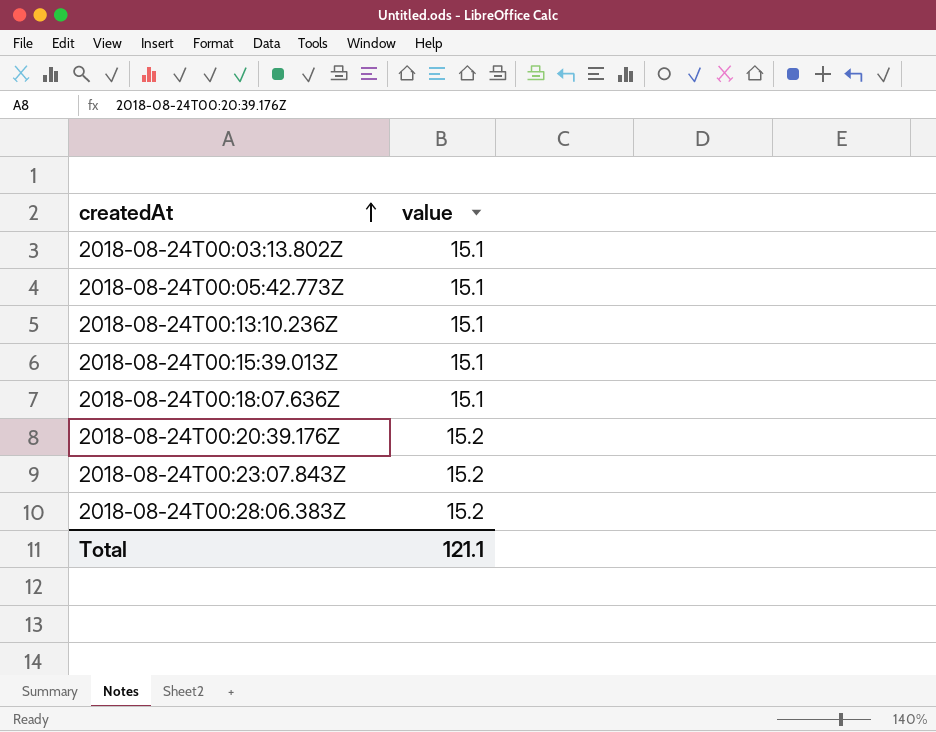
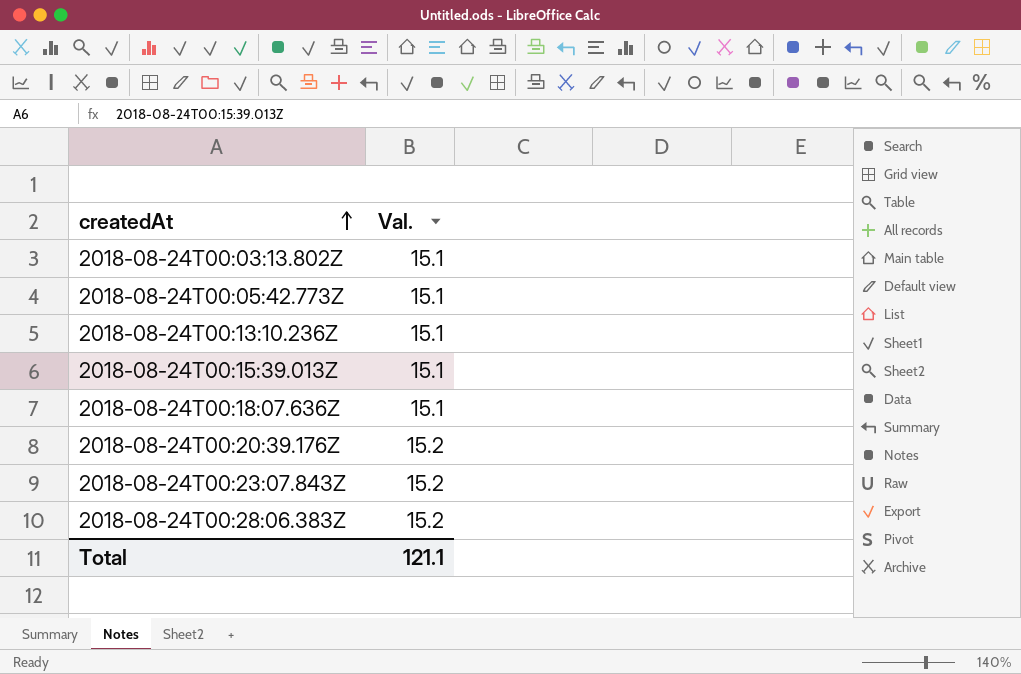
column name: value -> Val.

